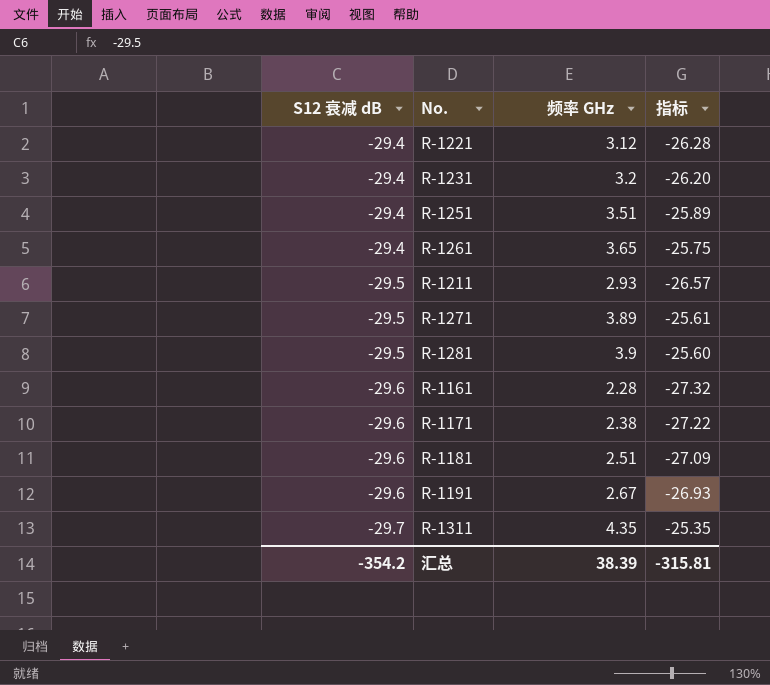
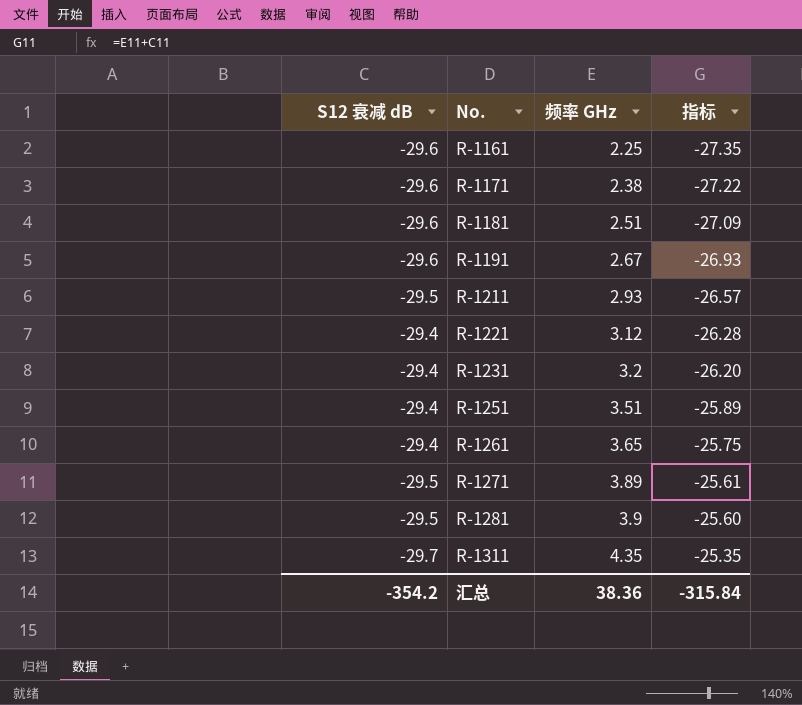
row order: S12 衰减 dB descending -> No. ascending
R-1161 | 频率 GHz: 2.28 -> 2.25
R-1161 | 指标: -27.32 -> -27.35
汇总 | 频率 GHz: 38.39 -> 38.36
汇总 | 指标: -315.81 -> -315.84

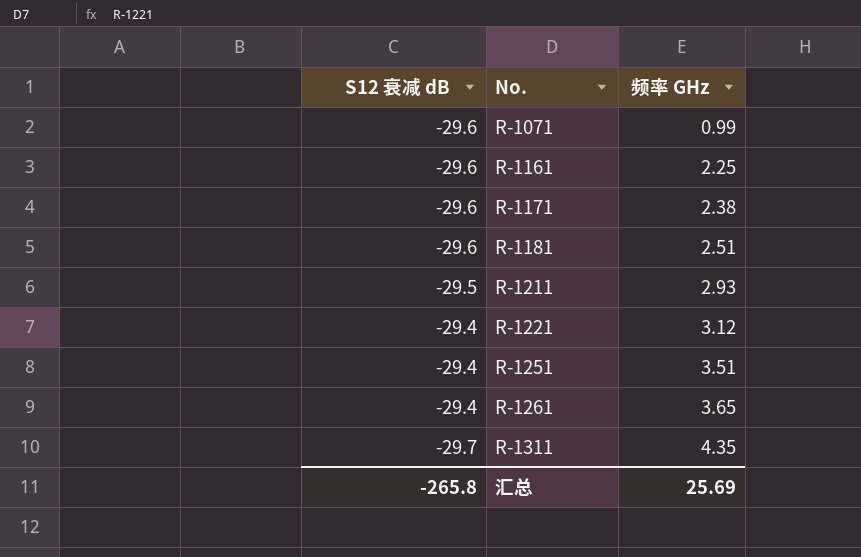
column 指标 | formula: [S12 衰减 dB] + [频率 GHz] -> none
row R-1191: -29.6 | 2.67 | -26.93 -> none
row R-1231: -29.4 | 3.2 | -26.20 -> none
row R-1271: -29.5 | 3.89 | -25.61 -> none
row R-1281: -29.5 | 3.9 | -25.60 -> none
row R-1071: none -> -29.6 | 0.99
汇总 | S12 衰减 dB: -354.2 -> -265.8
汇总 | 频率 GHz: 38.36 -> 25.69

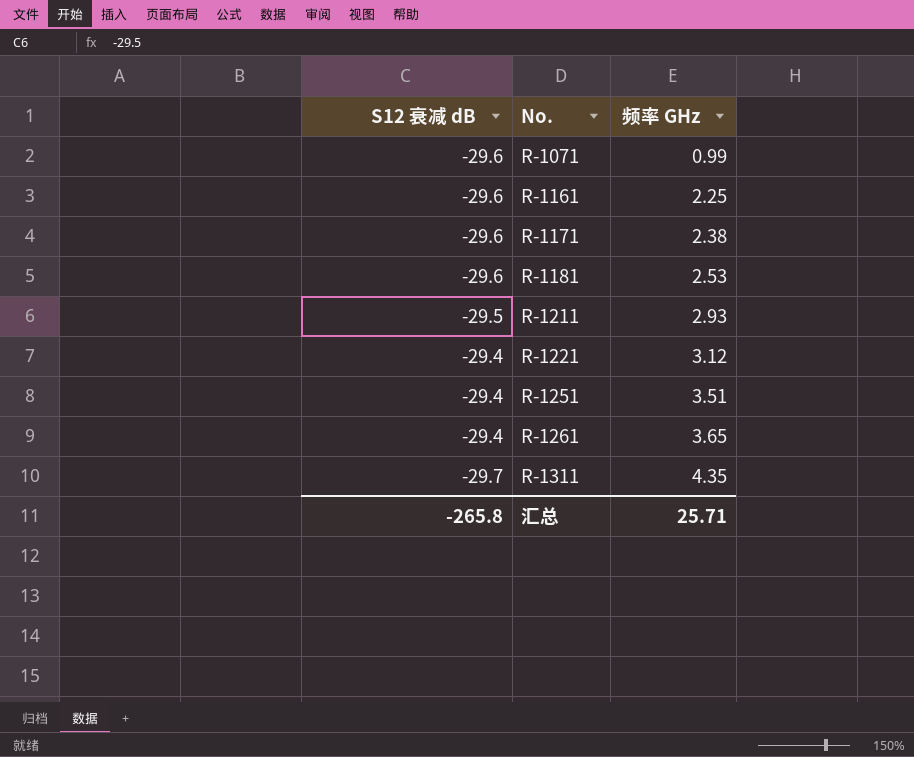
R-1181 | 频率 GHz: 2.51 -> 2.53
汇总 | 频率 GHz: 25.69 -> 25.71

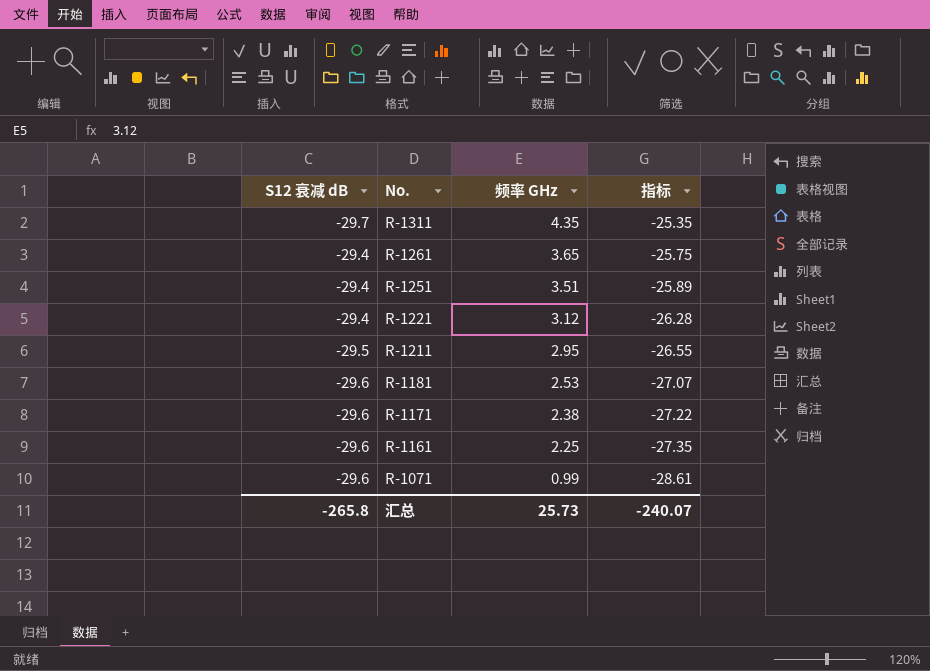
row order: No. ascending -> No. descending
column 指标 | formula: none -> [S12 衰减 dB] + [频率 GHz]
R-1211 | 频率 GHz: 2.93 -> 2.95
汇总 | 频率 GHz: 25.71 -> 25.73

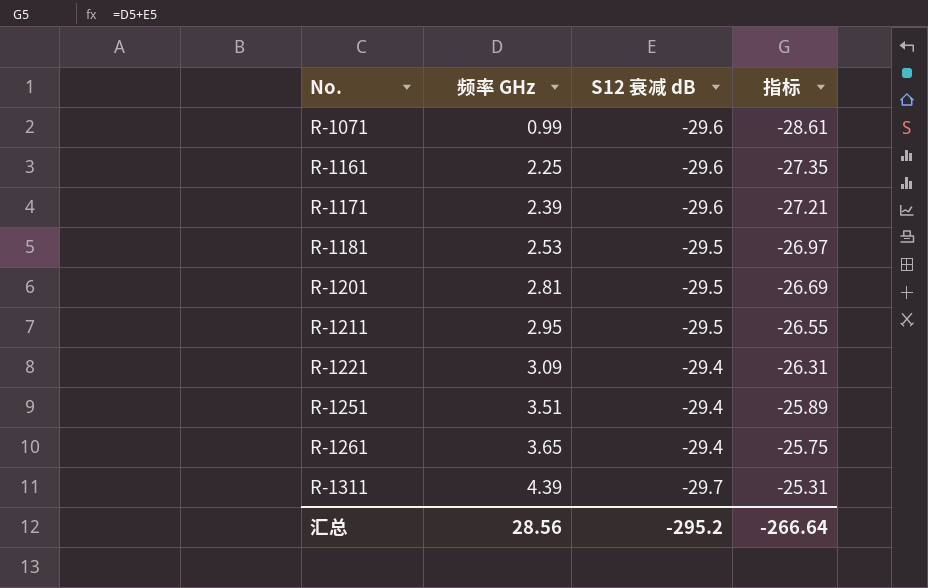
row order: No. descending -> No. ascending
column S12 衰减 dB | position: 1 -> 3
R-1171 | 频率 GHz: 2.38 -> 2.39
R-1171 | 指标: -27.22 -> -27.21
R-1181 | S12 衰减 dB: -29.6 -> -29.5
R-1181 | 指标: -27.07 -> -26.97
row R-1201: none -> 2.81 | -29.5 | -26.69
R-1221 | 频率 GHz: 3.12 -> 3.09
R-1221 | 指标: -26.28 -> -26.31
R-1311 | 频率 GHz: 4.35 -> 4.39
R-1311 | 指标: -25.35 -> -25.31
汇总 | 频率 GHz: 25.73 -> 28.56
汇总 | S12 衰减 dB: -265.8 -> -295.2
汇总 | 指标: -240.07 -> -266.64

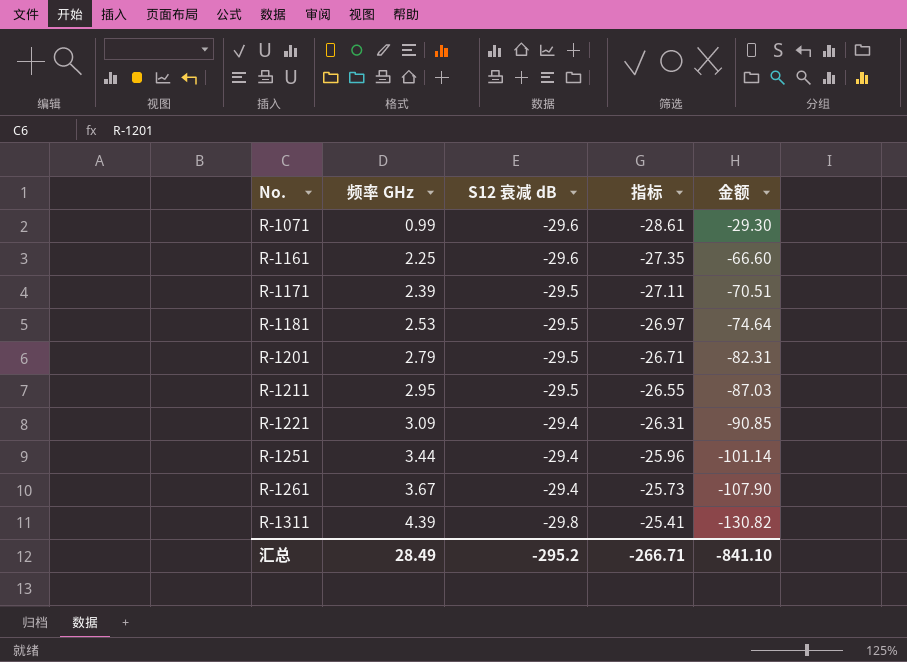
column 金额 | formula: none -> [频率 GHz] * [S12 衰减 dB]
R-1171 | S12 衰减 dB: -29.6 -> -29.5
R-1171 | 指标: -27.21 -> -27.11
R-1201 | 频率 GHz: 2.81 -> 2.79
R-1201 | 指标: -26.69 -> -26.71
R-1251 | 频率 GHz: 3.51 -> 3.44
R-1251 | 指标: -25.89 -> -25.96
R-1261 | 频率 GHz: 3.65 -> 3.67
R-1261 | 指标: -25.75 -> -25.73
R-1311 | S12 衰减 dB: -29.7 -> -29.8
R-1311 | 指标: -25.31 -> -25.41
汇总 | 频率 GHz: 28.56 -> 28.49
汇总 | 指标: -266.64 -> -266.71

